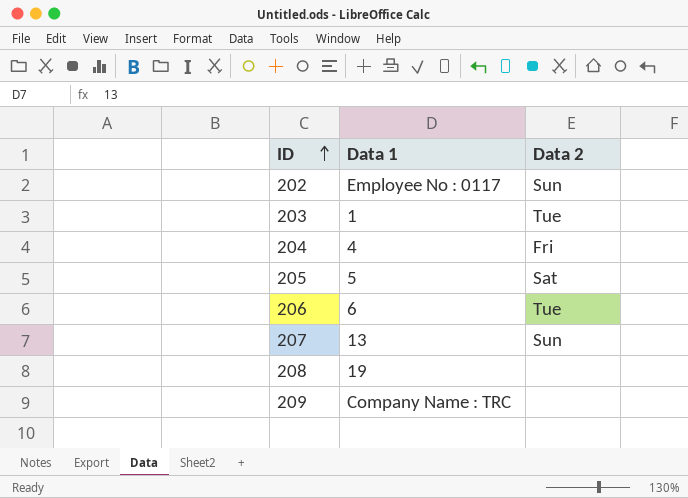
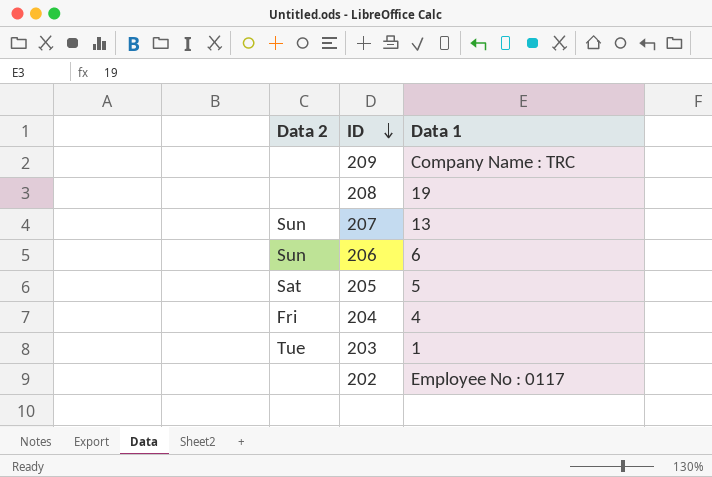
row order: ID ascending -> ID descending
column Data 2 | position: 3 -> 1
206 | Data 2: Tue -> Sun
202 | Data 2: Sun -> none

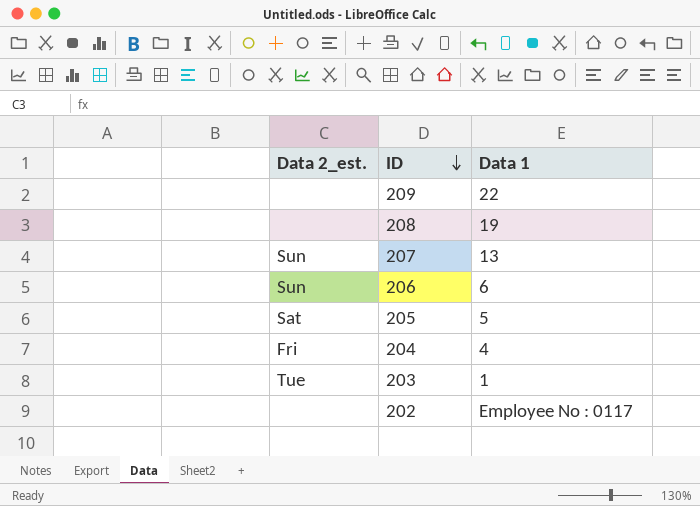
column name: Data 2 -> Data 2_est.
209 | Data 1: Company Name : TRC -> 22

